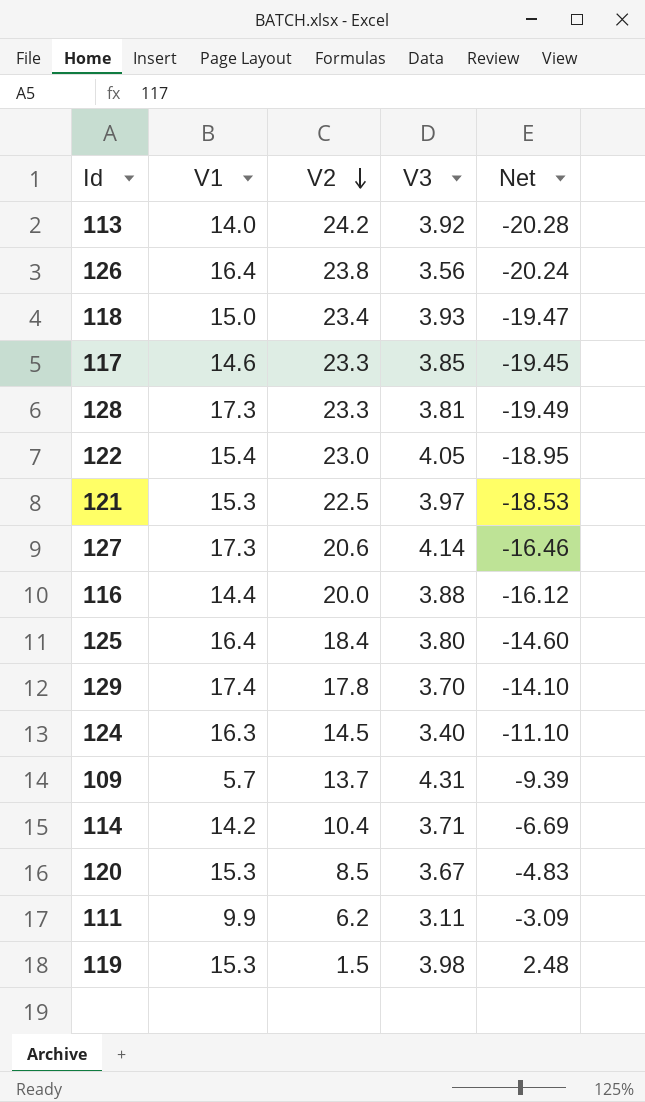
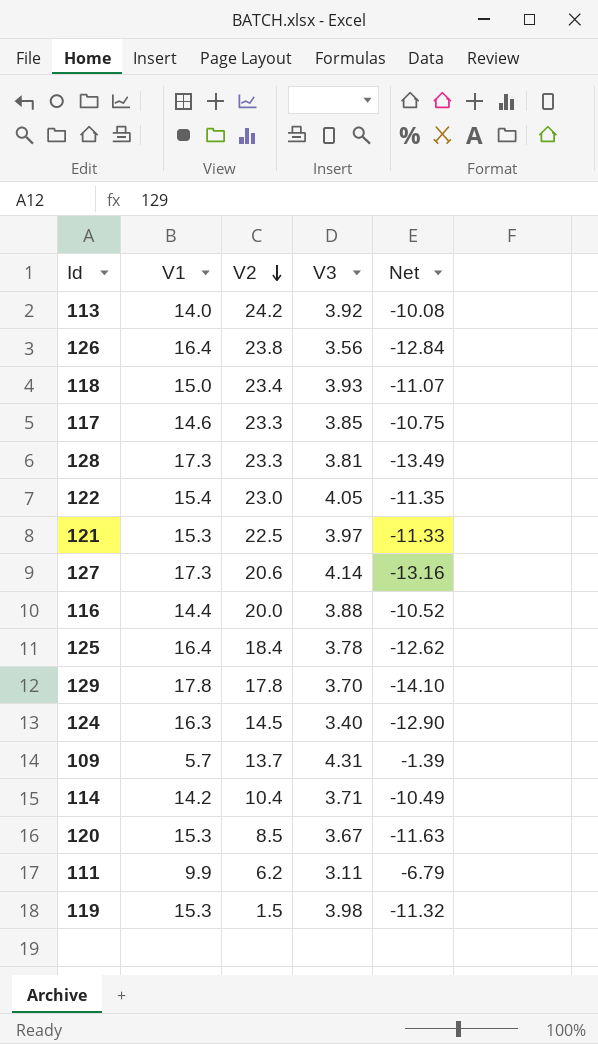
column Net | formula: [V3] - [V2] -> [V3] - [V1]
125 | V3: 3.80 -> 3.78
129 | V1: 17.4 -> 17.8

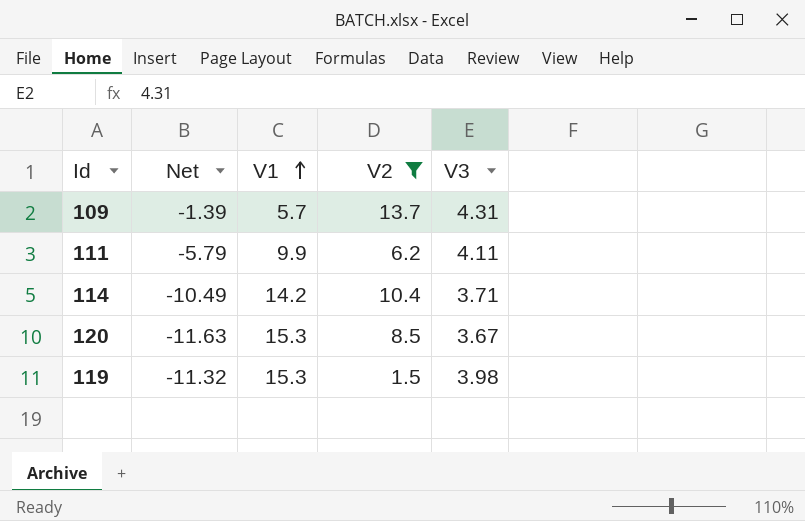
filter: none -> V2 <= 13.7
row order: V2 descending -> V1 ascending
column Net | position: 5 -> 2
111 | Net: -6.79 -> -5.79
111 | V3: 3.11 -> 4.11

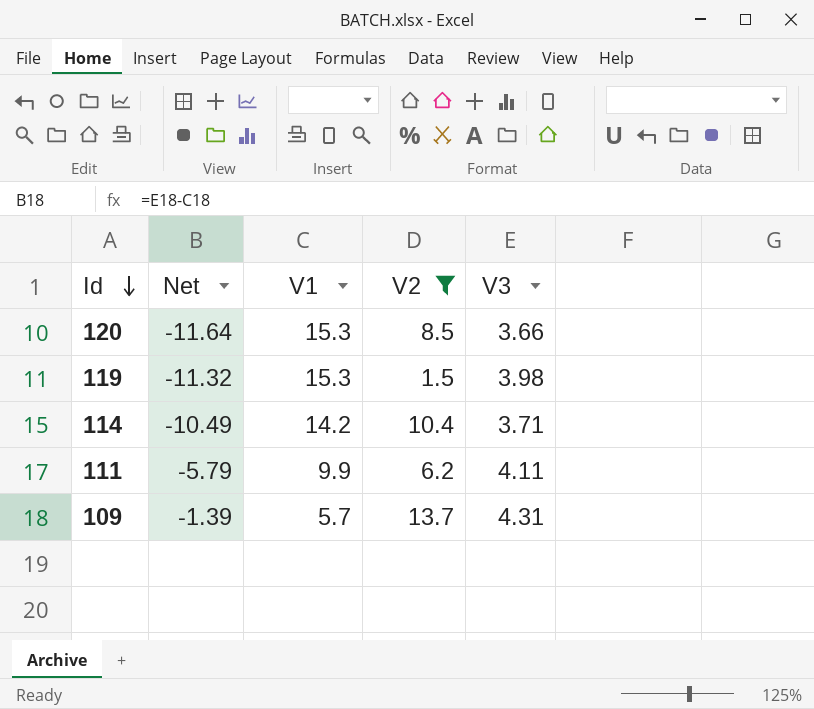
row order: V1 ascending -> Id descending
120 | Net: -11.63 -> -11.64
120 | V3: 3.67 -> 3.66

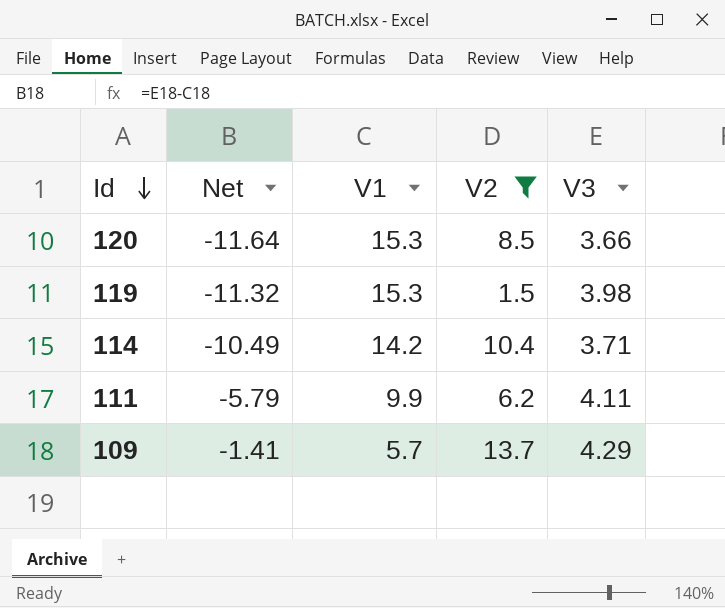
109 | Net: -1.39 -> -1.41
109 | V3: 4.31 -> 4.29

